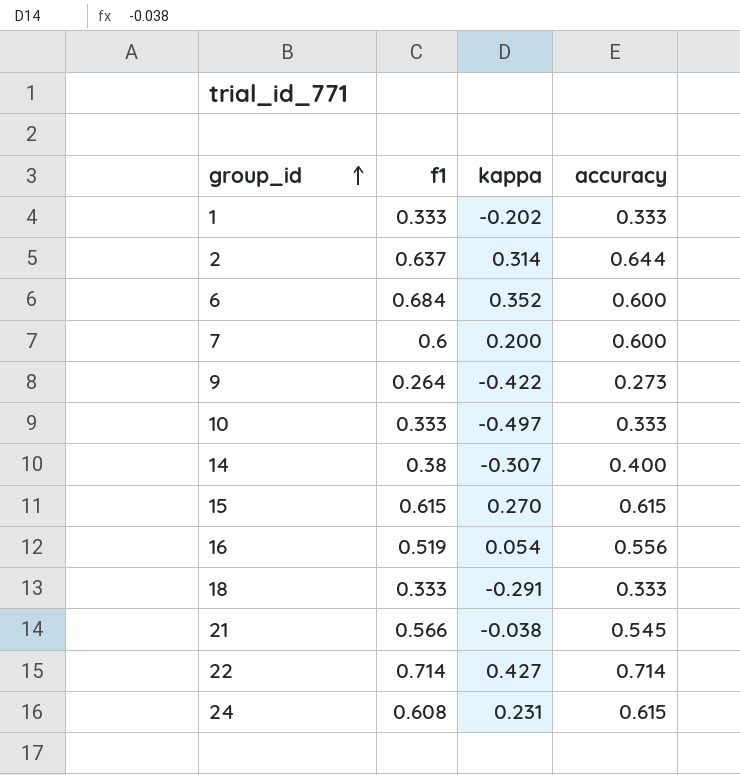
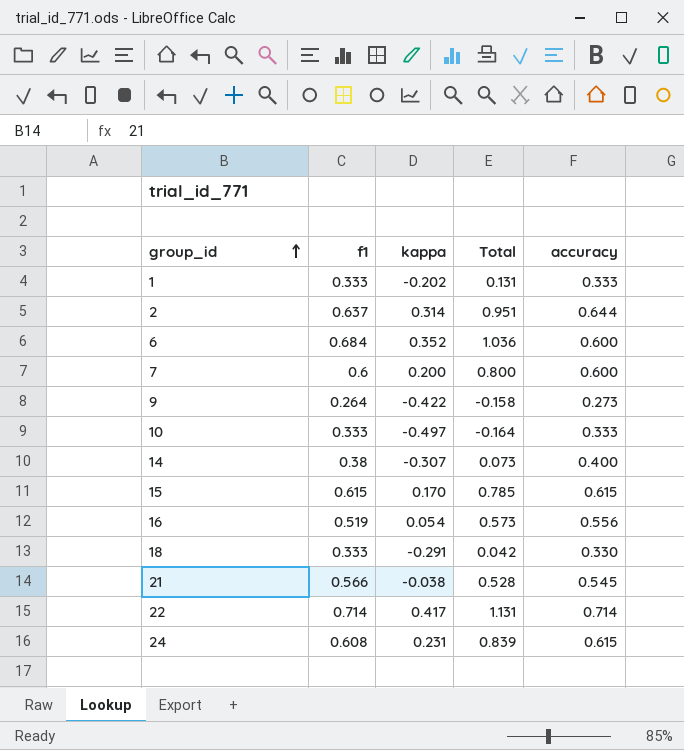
column Total | formula: none -> [f1] + [kappa]
15 | kappa: 0.270 -> 0.170
18 | accuracy: 0.333 -> 0.330
22 | kappa: 0.427 -> 0.417

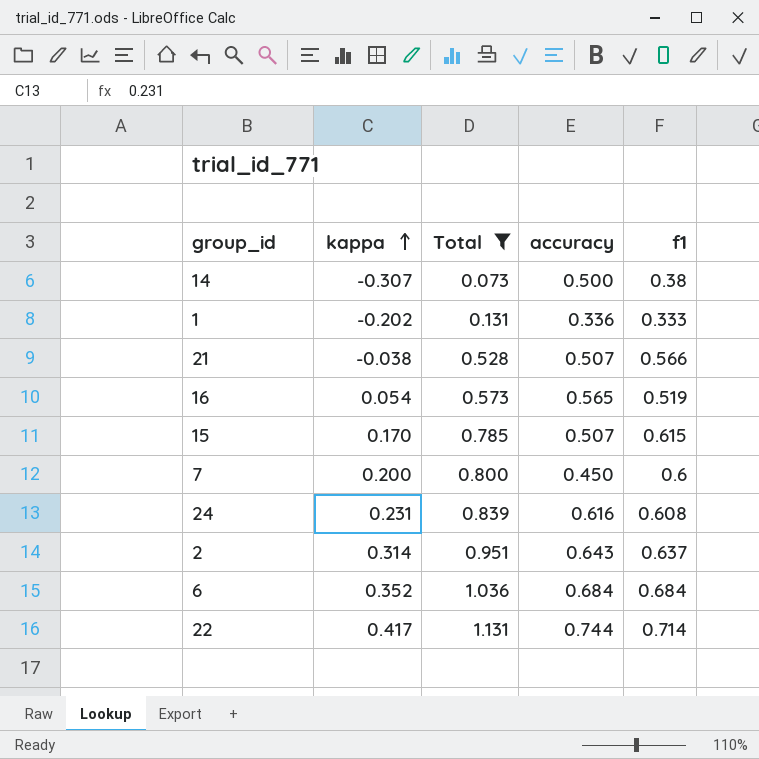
filter: none -> Total >= 0.073
row order: group_id ascending -> kappa ascending
column f1 | position: 2 -> 5
14 | accuracy: 0.400 -> 0.500
1 | accuracy: 0.333 -> 0.336
21 | accuracy: 0.545 -> 0.507
16 | accuracy: 0.556 -> 0.565
15 | accuracy: 0.615 -> 0.507
7 | accuracy: 0.600 -> 0.450
24 | accuracy: 0.615 -> 0.616
2 | accuracy: 0.644 -> 0.643
6 | accuracy: 0.600 -> 0.684
22 | accuracy: 0.714 -> 0.744

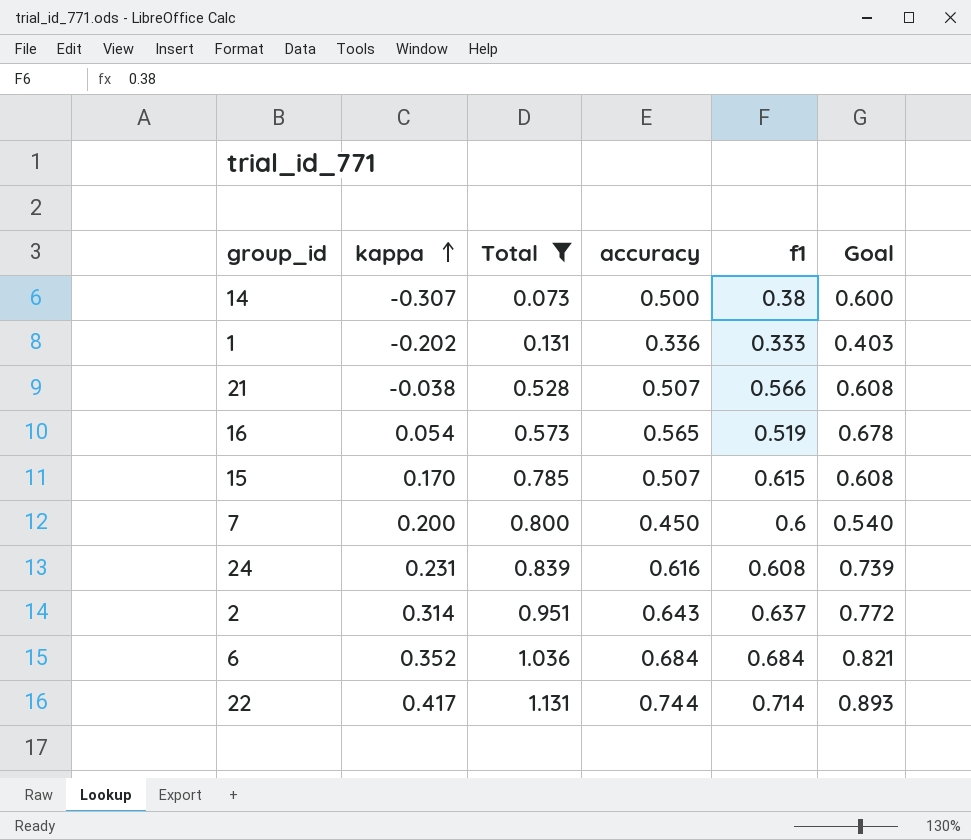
column Goal | formula: none -> [accuracy] * 1.2

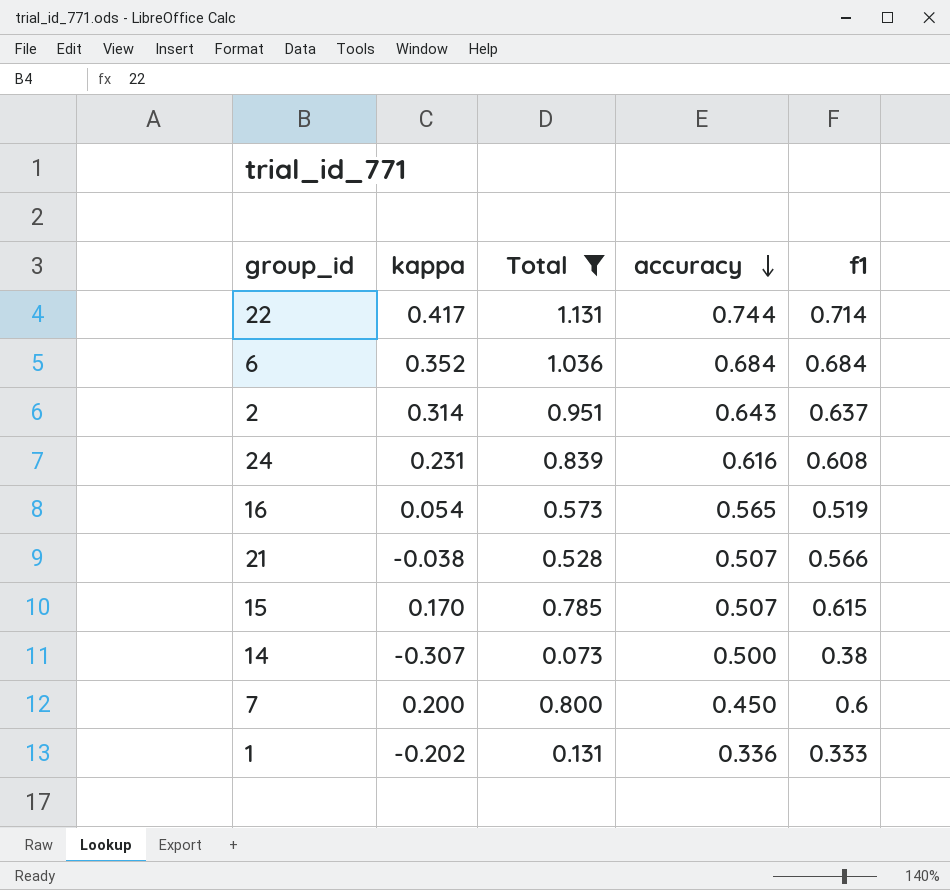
row order: kappa ascending -> accuracy descending
column Goal | formula: [accuracy] * 1.2 -> none

